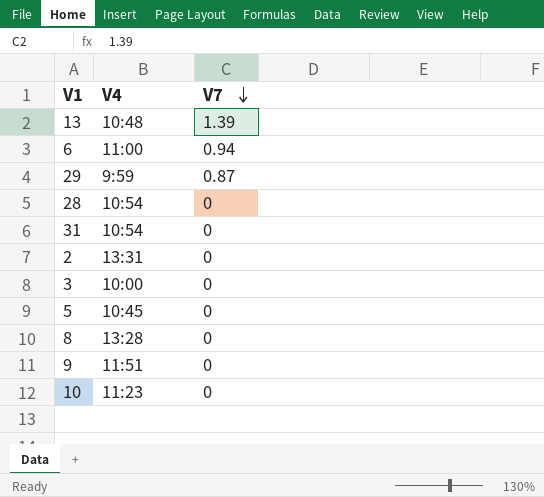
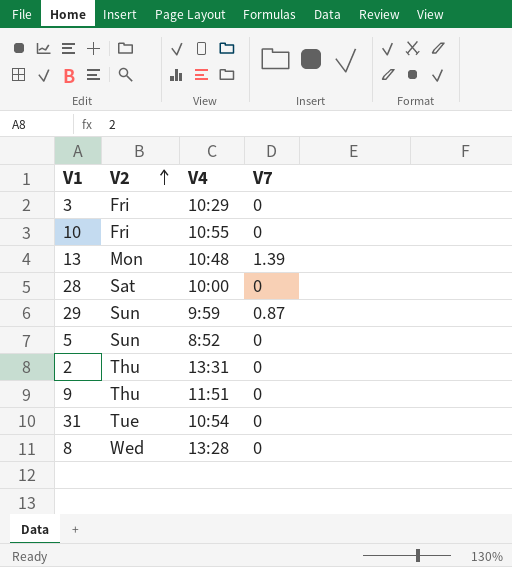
row order: V7 descending -> V2 ascending
column V2 | position: none -> 2
row 6: 11:00 | 0.94 -> none
3 | V4: 10:00 -> 10:29
10 | V4: 11:23 -> 10:55
28 | V4: 10:54 -> 10:00
5 | V4: 10:45 -> 8:52

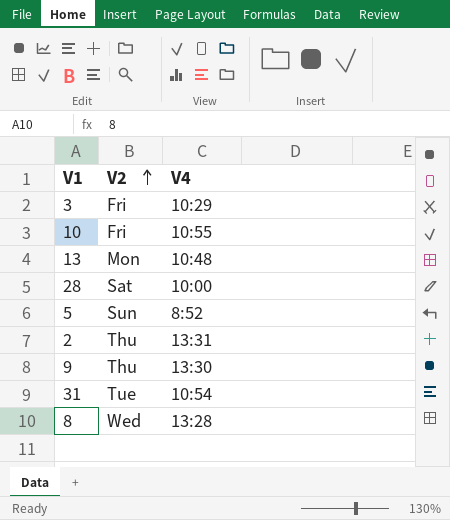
column V7 | position: 4 -> none
row 29: Sun | 9:59 | 0.87 -> none
9 | V4: 11:51 -> 13:30

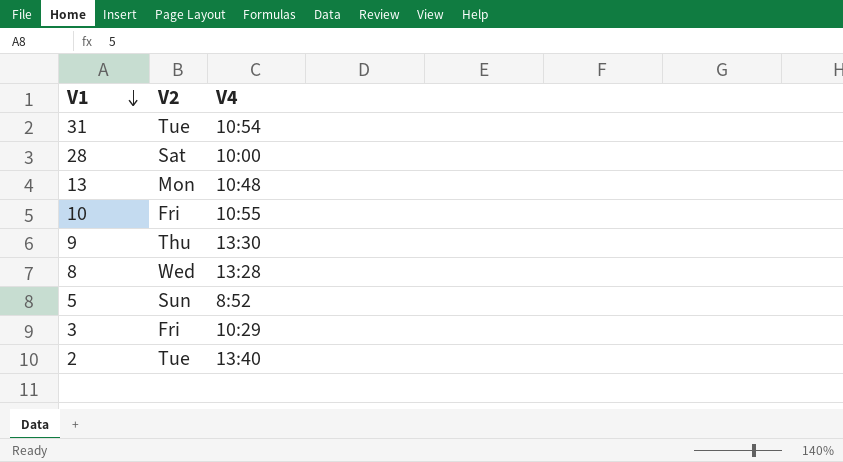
row order: V2 ascending -> V1 descending
2 | V2: Thu -> Tue
2 | V4: 13:31 -> 13:40

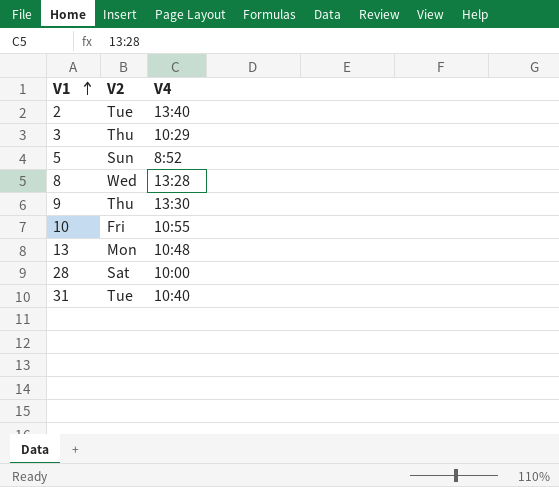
row order: V1 descending -> V1 ascending
3 | V2: Fri -> Thu
31 | V4: 10:54 -> 10:40

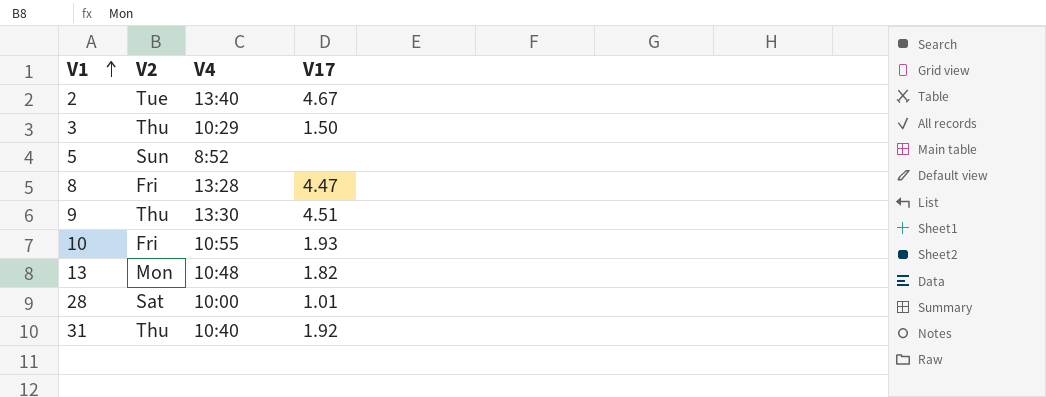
column V17 | position: none -> 4
8 | V2: Wed -> Fri
31 | V2: Tue -> Thu

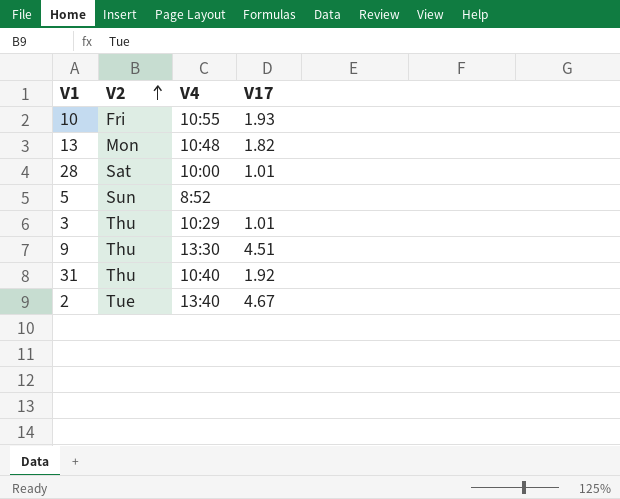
row order: V1 ascending -> V2 ascending
row 8: Fri | 13:28 | 4.47 -> none
3 | V17: 1.50 -> 1.01

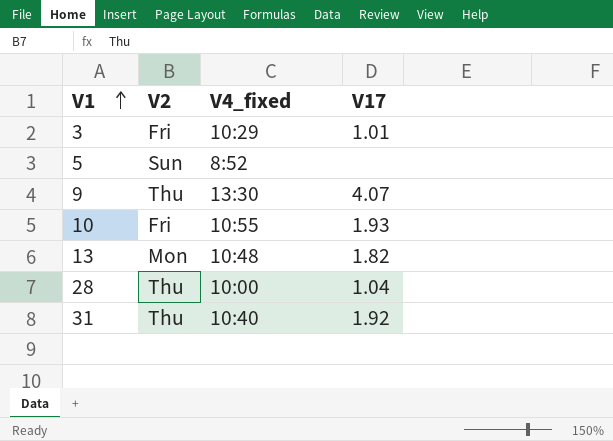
row order: V2 ascending -> V1 ascending
column name: V4 -> V4_fixed
row 2: Tue | 13:40 | 4.67 -> none
3 | V2: Thu -> Fri
9 | V17: 4.51 -> 4.07
28 | V2: Sat -> Thu
28 | V17: 1.01 -> 1.04

